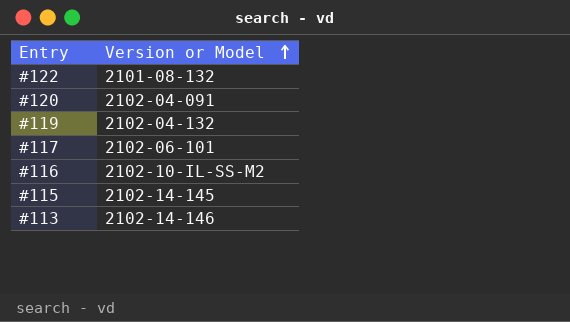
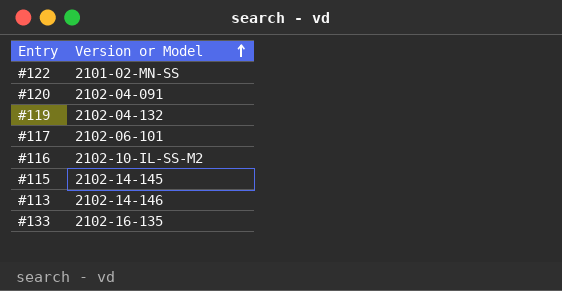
#122 | Version or Model: 2101-08-132 -> 2101-02-MN-SS
row #133: none -> 2102-16-135

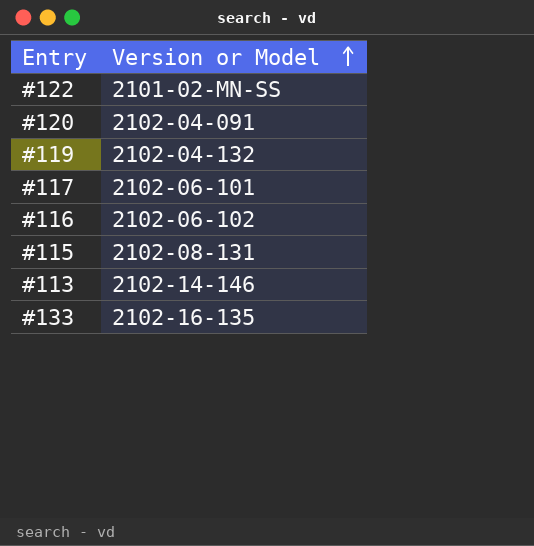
#116 | Version or Model: 2102-10-IL-SS-M2 -> 2102-06-102
#115 | Version or Model: 2102-14-145 -> 2102-08-131

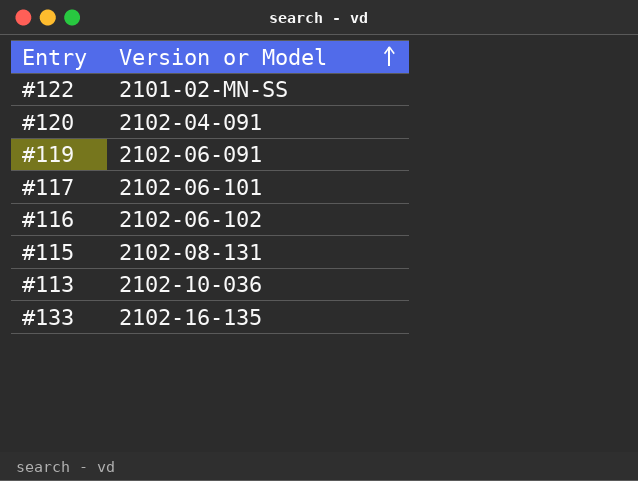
#119 | Version or Model: 2102-04-132 -> 2102-06-091
#113 | Version or Model: 2102-14-146 -> 2102-10-036

